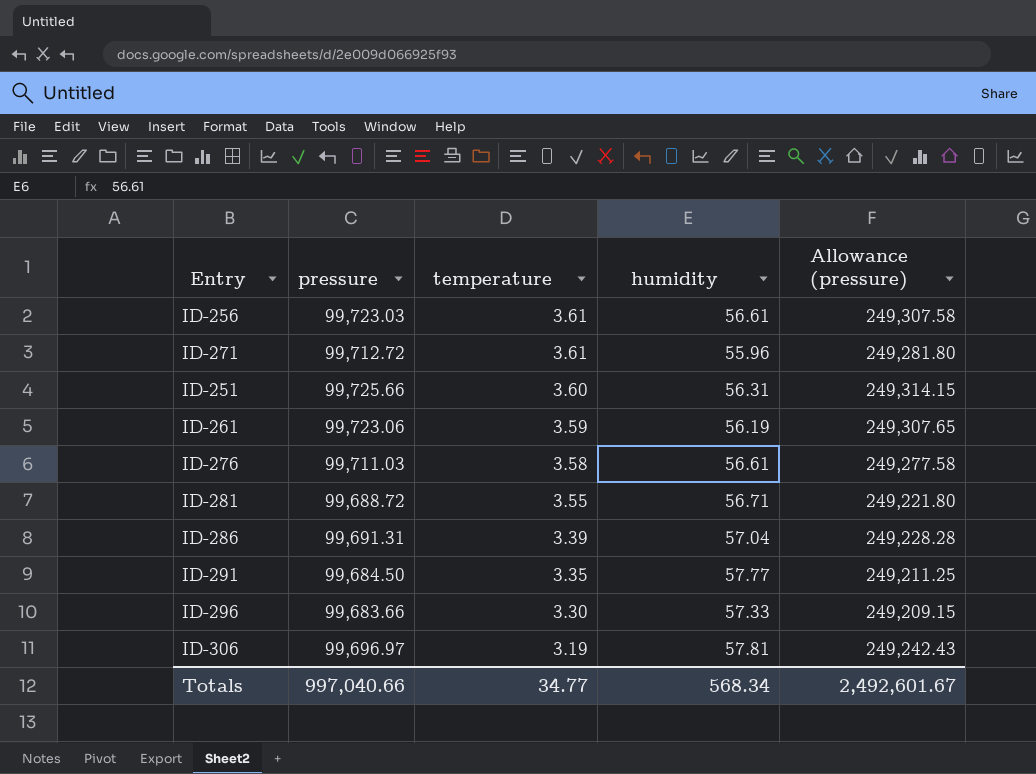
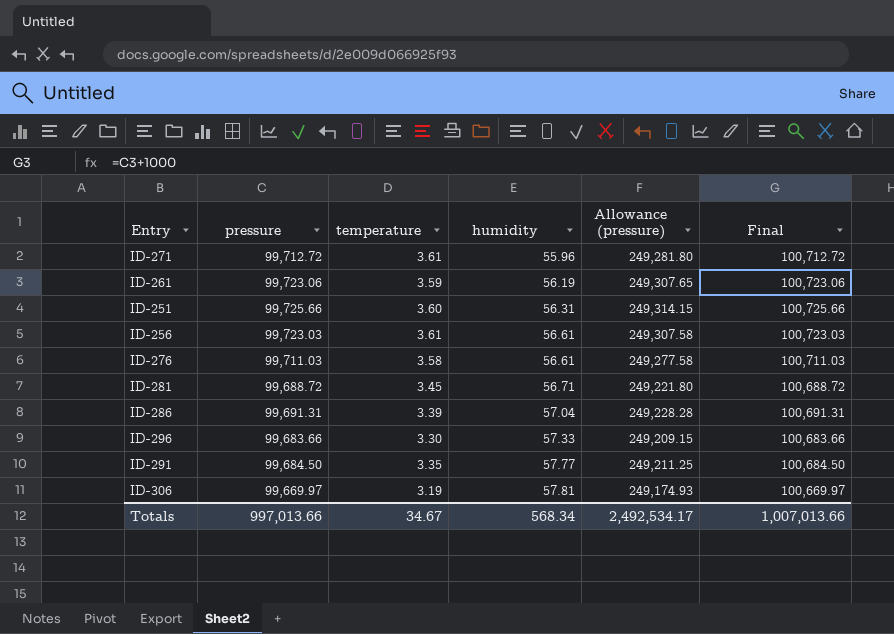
row order: temperature descending -> humidity ascending
column Final | formula: none -> [pressure] + 1000
ID-281 | temperature: 3.55 -> 3.45
ID-306 | pressure: 99,696.97 -> 99,669.97
ID-306 | Allowance (pressure): 249,242.43 -> 249,174.93
Totals | pressure: 997,040.66 -> 997,013.66
Totals | temperature: 34.77 -> 34.67
Totals | Allowance (pressure): 2,492,601.67 -> 2,492,534.17

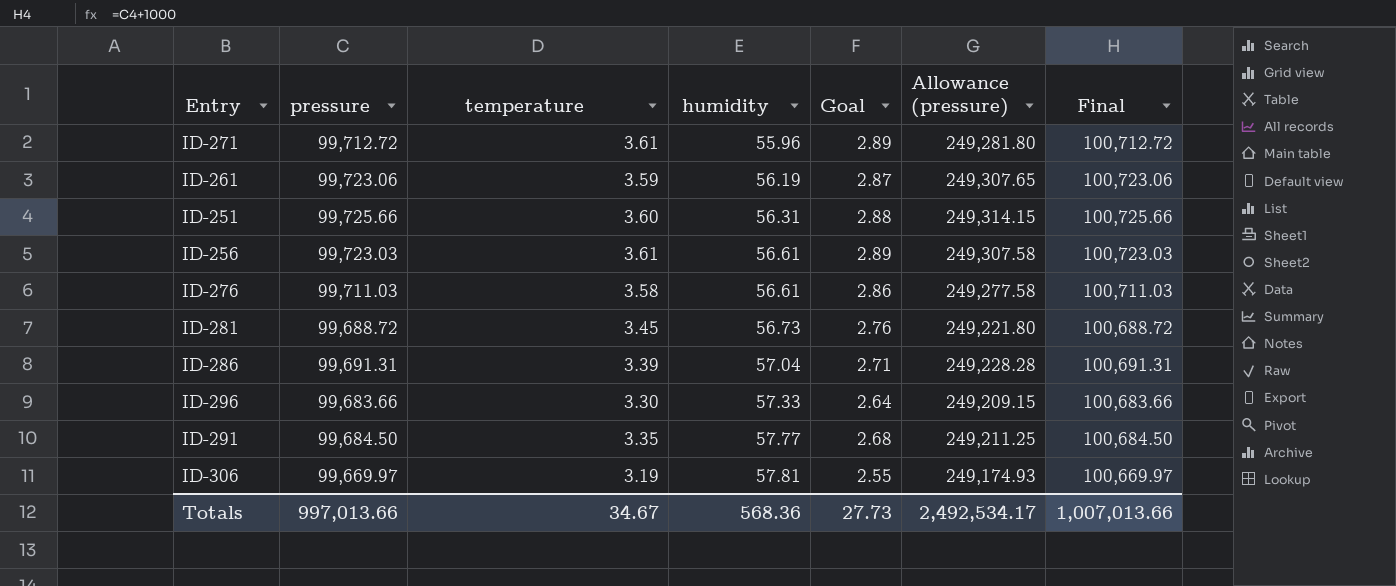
column Goal | formula: none -> [temperature] * 0.8
ID-281 | humidity: 56.71 -> 56.73
Totals | humidity: 568.34 -> 568.36

